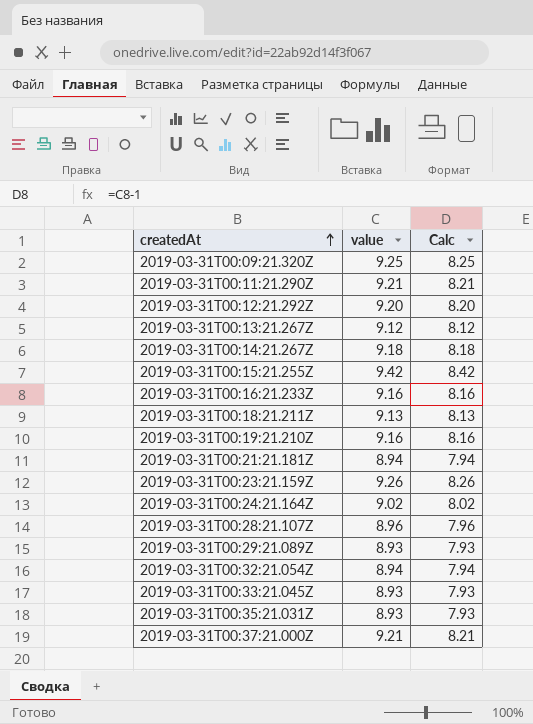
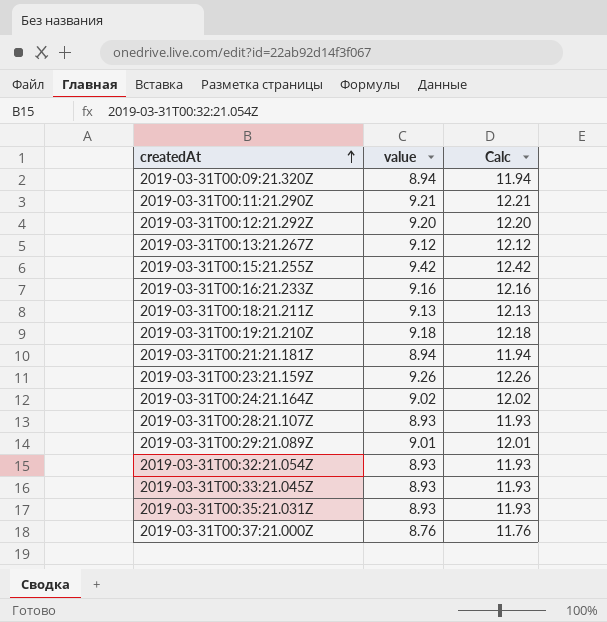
column Calc | formula: [value] - 1 -> [value] + 3
row 2019-03-31T00:14:21.267Z: 9.18 | 8.18 -> none
2019-03-31T00:09:21.320Z | value: 9.25 -> 8.94
2019-03-31T00:19:21.210Z | value: 9.16 -> 9.18
2019-03-31T00:28:21.107Z | value: 8.96 -> 8.93
2019-03-31T00:29:21.089Z | value: 8.93 -> 9.01
2019-03-31T00:32:21.054Z | value: 8.94 -> 8.93
2019-03-31T00:37:21.000Z | value: 9.21 -> 8.76

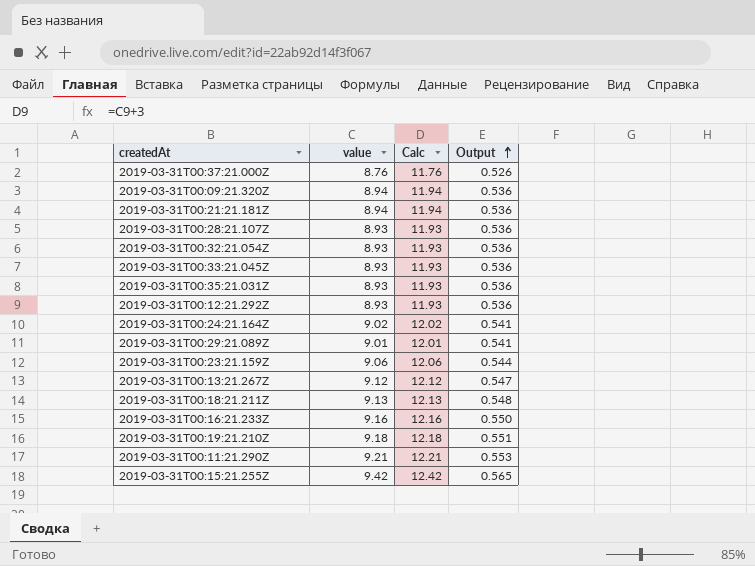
row order: createdAt ascending -> Output ascending
column Output | formula: none -> [value] * 0.06
2019-03-31T00:12:21.292Z | value: 9.20 -> 8.93
2019-03-31T00:12:21.292Z | Calc: 12.20 -> 11.93
2019-03-31T00:23:21.159Z | value: 9.26 -> 9.06
2019-03-31T00:23:21.159Z | Calc: 12.26 -> 12.06

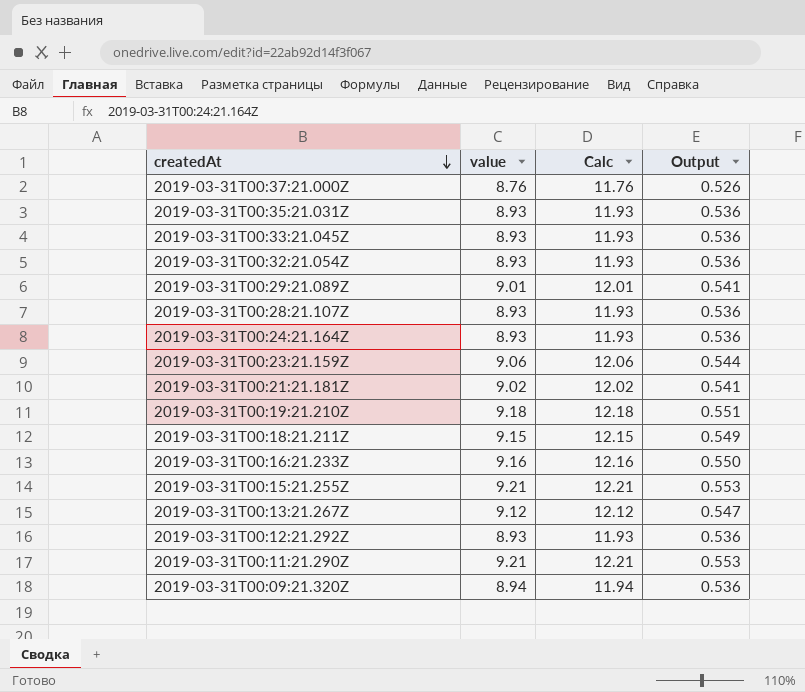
row order: Output ascending -> createdAt descending
2019-03-31T00:24:21.164Z | value: 9.02 -> 8.93
2019-03-31T00:24:21.164Z | Calc: 12.02 -> 11.93
2019-03-31T00:24:21.164Z | Output: 0.541 -> 0.536
2019-03-31T00:21:21.181Z | value: 8.94 -> 9.02
2019-03-31T00:21:21.181Z | Calc: 11.94 -> 12.02
2019-03-31T00:21:21.181Z | Output: 0.536 -> 0.541
2019-03-31T00:18:21.211Z | value: 9.13 -> 9.15
2019-03-31T00:18:21.211Z | Calc: 12.13 -> 12.15
2019-03-31T00:18:21.211Z | Output: 0.548 -> 0.549
2019-03-31T00:15:21.255Z | value: 9.42 -> 9.21
2019-03-31T00:15:21.255Z | Calc: 12.42 -> 12.21
2019-03-31T00:15:21.255Z | Output: 0.565 -> 0.553

